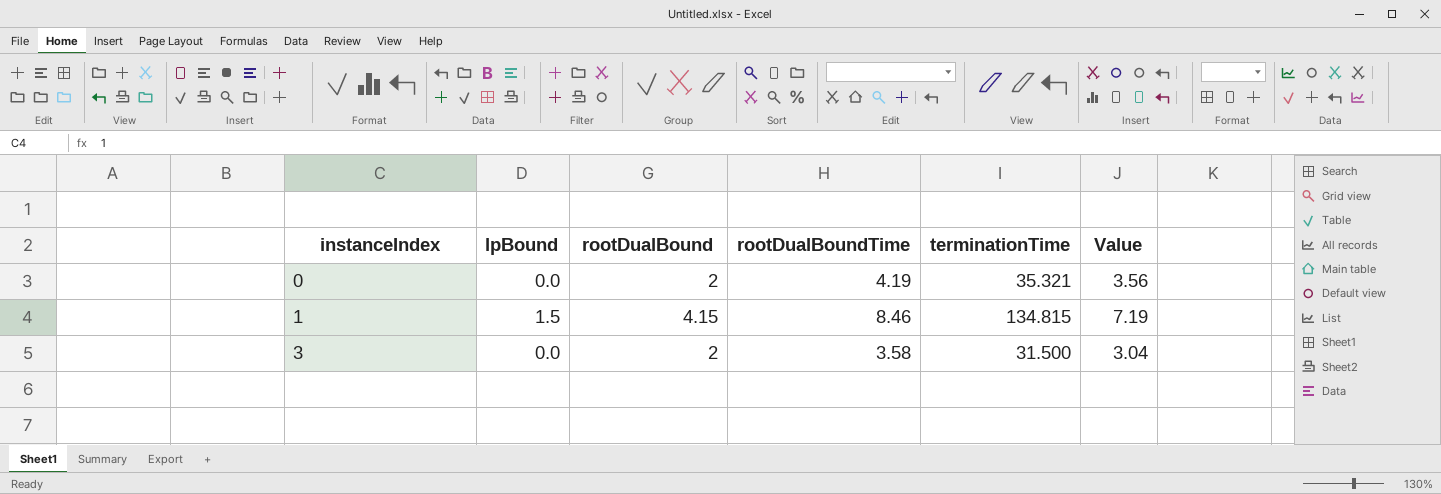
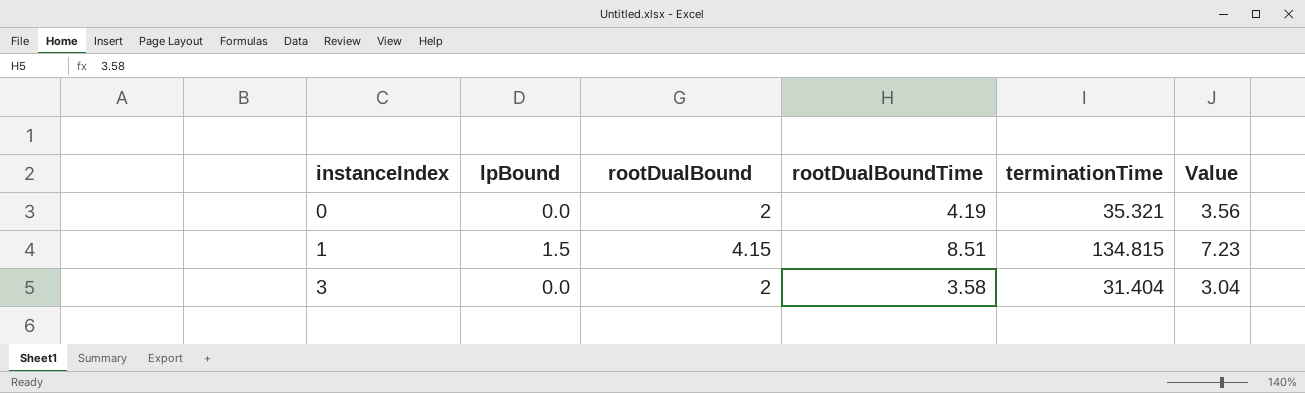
1 | rootDualBoundTime: 8.46 -> 8.51
1 | Value: 7.19 -> 7.23
3 | terminationTime: 31.500 -> 31.404

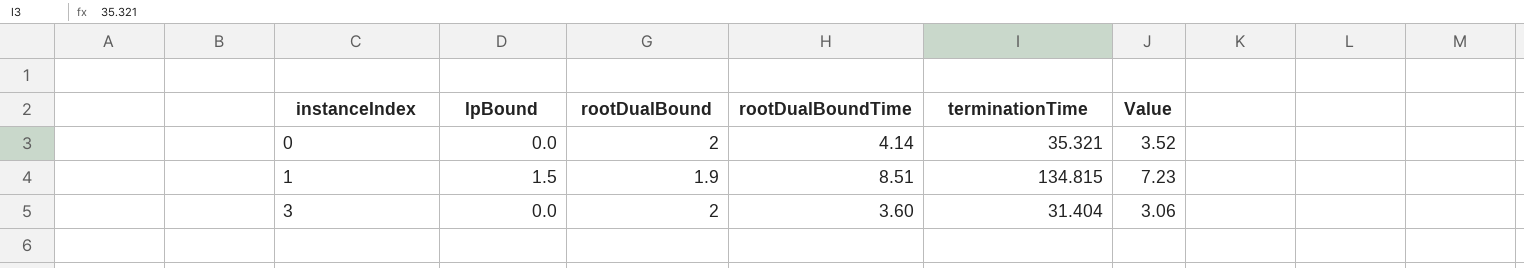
0 | rootDualBoundTime: 4.19 -> 4.14
0 | Value: 3.56 -> 3.52
1 | rootDualBound: 4.15 -> 1.9
3 | rootDualBoundTime: 3.58 -> 3.60
3 | Value: 3.04 -> 3.06

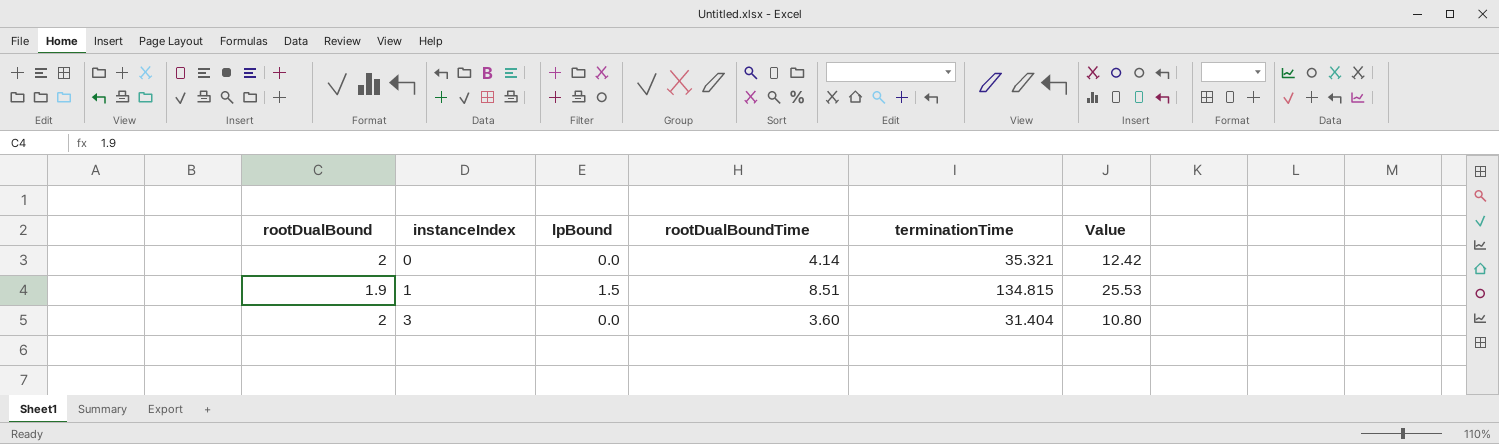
column rootDualBound | position: 3 -> 1
column Value | formula: [rootDualBoundTime] * 0.85 -> [rootDualBoundTime] * 3

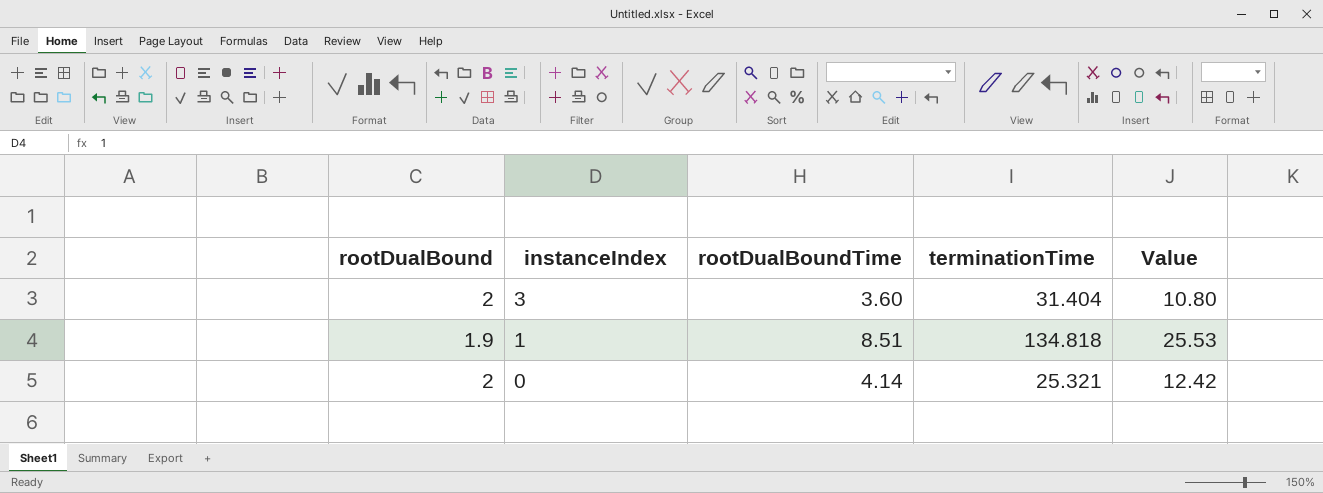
row order: instanceIndex ascending -> instanceIndex descending
column lpBound | position: 3 -> none
1 | terminationTime: 134.815 -> 134.818
0 | terminationTime: 35.321 -> 25.321

